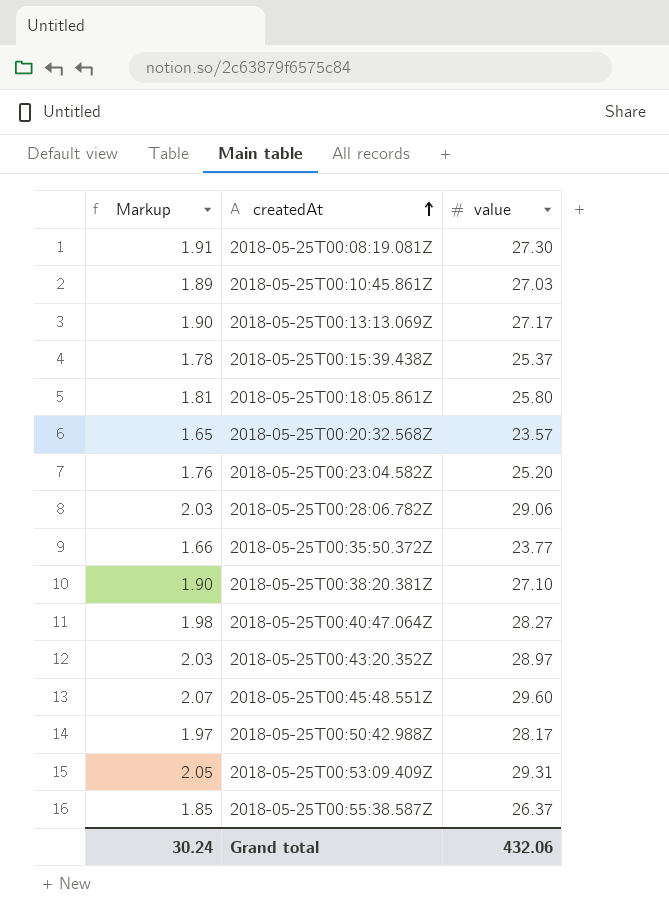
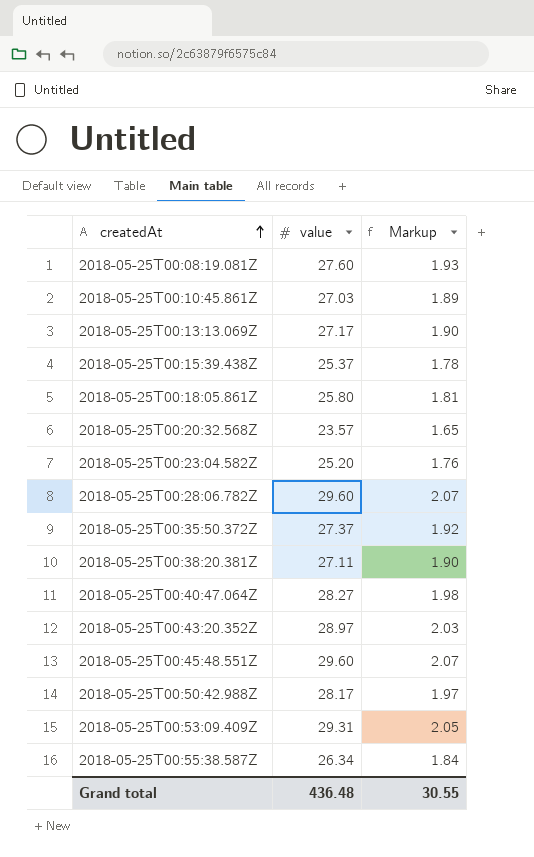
column Markup | position: 1 -> 3
2018-05-25T00:08:19.081Z | value: 27.30 -> 27.60
2018-05-25T00:08:19.081Z | Markup: 1.91 -> 1.93
2018-05-25T00:28:06.782Z | value: 29.06 -> 29.60
2018-05-25T00:28:06.782Z | Markup: 2.03 -> 2.07
2018-05-25T00:35:50.372Z | value: 23.77 -> 27.37
2018-05-25T00:35:50.372Z | Markup: 1.66 -> 1.92
2018-05-25T00:38:20.381Z | value: 27.10 -> 27.11
2018-05-25T00:55:38.587Z | value: 26.37 -> 26.34
2018-05-25T00:55:38.587Z | Markup: 1.85 -> 1.84
Grand total | value: 432.06 -> 436.48
Grand total | Markup: 30.24 -> 30.55

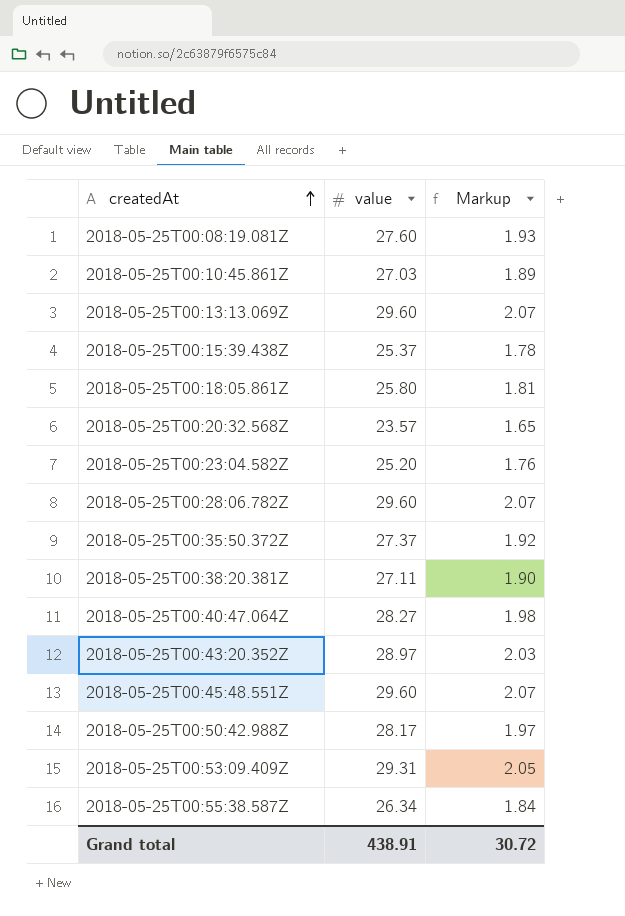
2018-05-25T00:13:13.069Z | value: 27.17 -> 29.60
2018-05-25T00:13:13.069Z | Markup: 1.90 -> 2.07
Grand total | value: 436.48 -> 438.91
Grand total | Markup: 30.55 -> 30.72

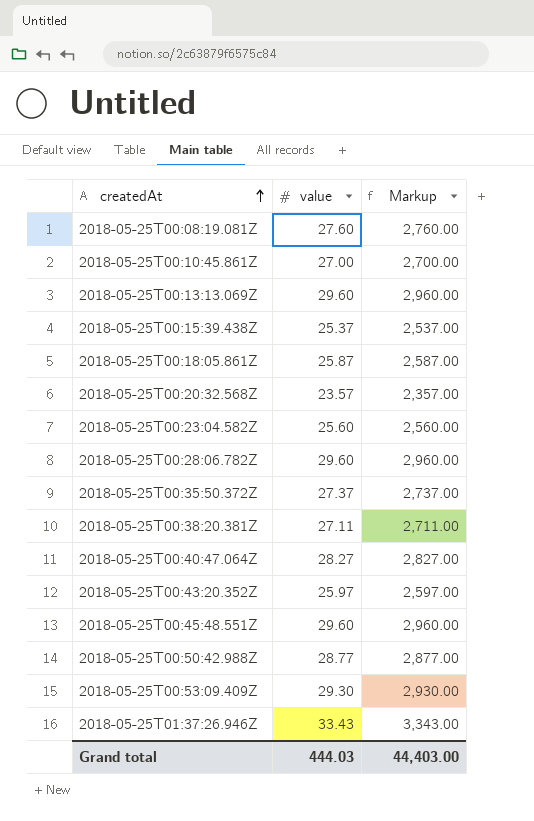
column Markup | formula: [value] * 0.07 -> [value] * 100
row 2018-05-25T00:55:38.587Z: 26.34 | 1.84 -> none
2018-05-25T00:10:45.861Z | value: 27.03 -> 27.00
2018-05-25T00:18:05.861Z | value: 25.80 -> 25.87
2018-05-25T00:23:04.582Z | value: 25.20 -> 25.60
2018-05-25T00:43:20.352Z | value: 28.97 -> 25.97
2018-05-25T00:50:42.988Z | value: 28.17 -> 28.77
2018-05-25T00:53:09.409Z | value: 29.31 -> 29.30
row 2018-05-25T01:37:26.946Z: none -> 33.43 | 3,343.00
Grand total | value: 438.91 -> 444.03
Grand total | Markup: 30.72 -> 44,403.00

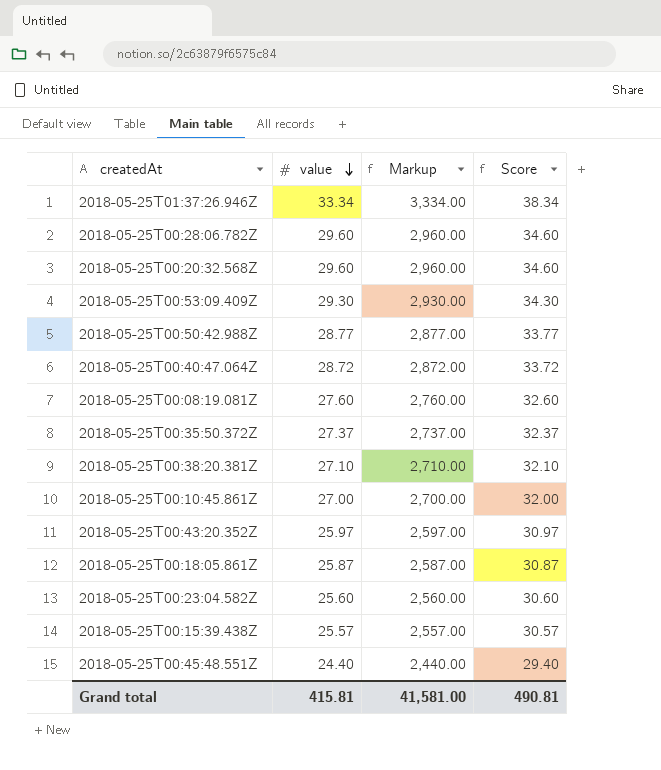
row order: createdAt ascending -> value descending
column Score | formula: none -> [value] + 5
row 2018-05-25T00:13:13.069Z: 29.60 | 2,960.00 -> none
2018-05-25T01:37:26.946Z | value: 33.43 -> 33.34
2018-05-25T01:37:26.946Z | Markup: 3,343.00 -> 3,334.00
2018-05-25T00:20:32.568Z | value: 23.57 -> 29.60
2018-05-25T00:20:32.568Z | Markup: 2,357.00 -> 2,960.00
2018-05-25T00:40:47.064Z | value: 28.27 -> 28.72
2018-05-25T00:40:47.064Z | Markup: 2,827.00 -> 2,872.00
2018-05-25T00:38:20.381Z | value: 27.11 -> 27.10
2018-05-25T00:38:20.381Z | Markup: 2,711.00 -> 2,710.00
2018-05-25T00:15:39.438Z | value: 25.37 -> 25.57
2018-05-25T00:15:39.438Z | Markup: 2,537.00 -> 2,557.00
2018-05-25T00:45:48.551Z | value: 29.60 -> 24.40
2018-05-25T00:45:48.551Z | Markup: 2,960.00 -> 2,440.00
Grand total | value: 444.03 -> 415.81
Grand total | Markup: 44,403.00 -> 41,581.00

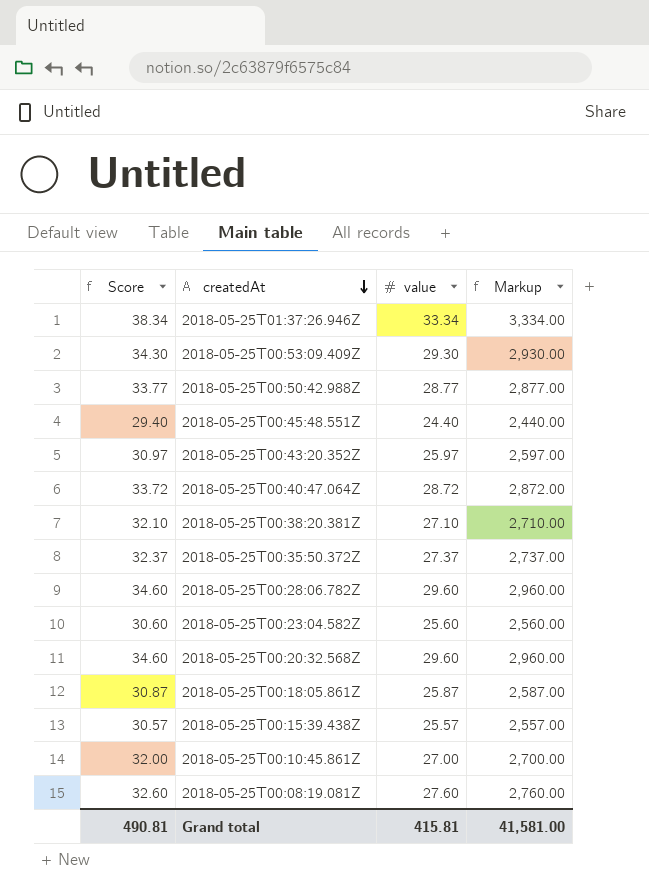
row order: value descending -> createdAt descending
column Score | position: 4 -> 1

